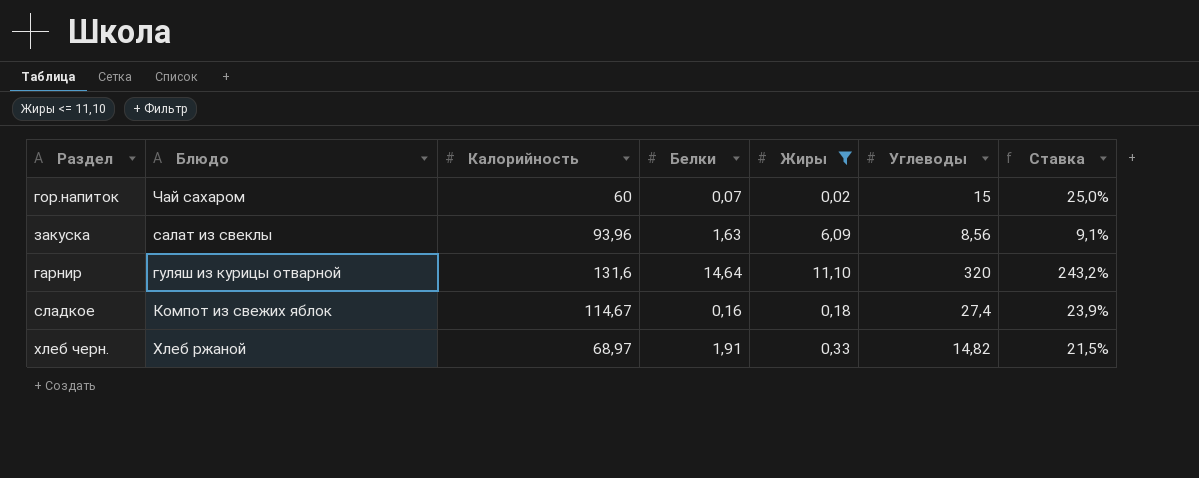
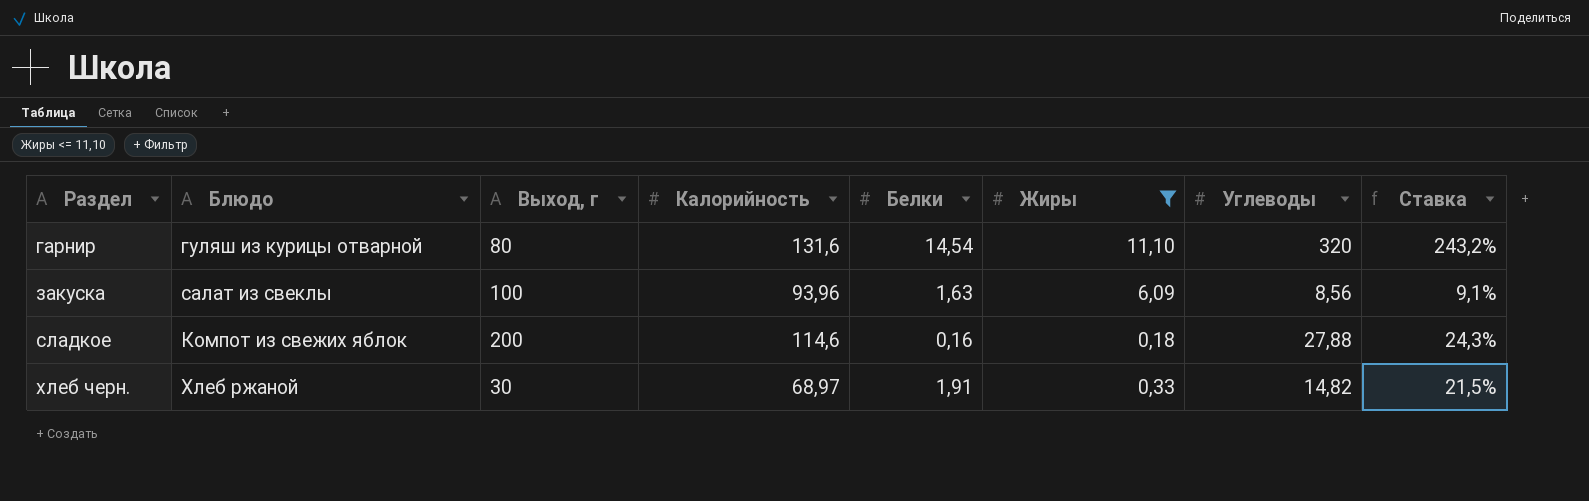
row order: none -> Раздел ascending
column Выход, г | position: none -> 3
row гор.напиток: Чай сахаром | 60 | 0,07 | 0,02 | 15 | 25,0% -> none
гарнир | Белки: 14,64 -> 14,54
сладкое | Калорийность: 114,67 -> 114,6
сладкое | Углеводы: 27,4 -> 27,88
сладкое | Ставка: 23,9% -> 24,3%

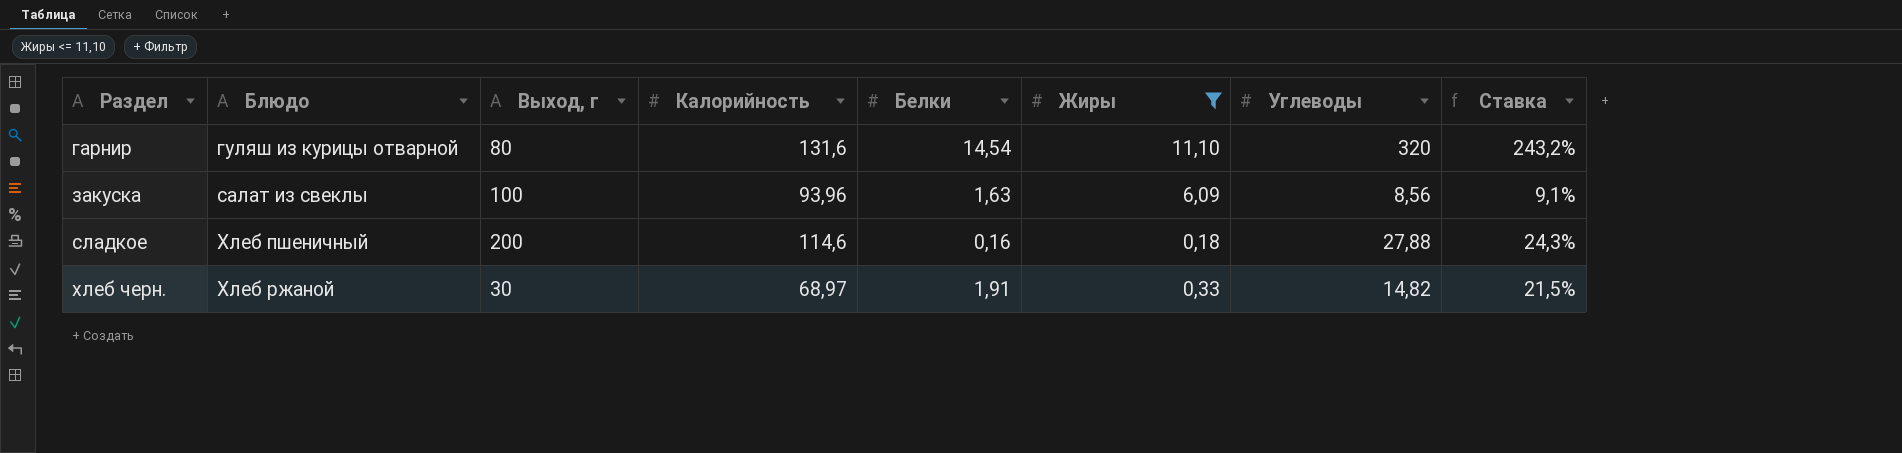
сладкое | Блюдо: Компот из свежих яблок -> Хлеб пшеничный

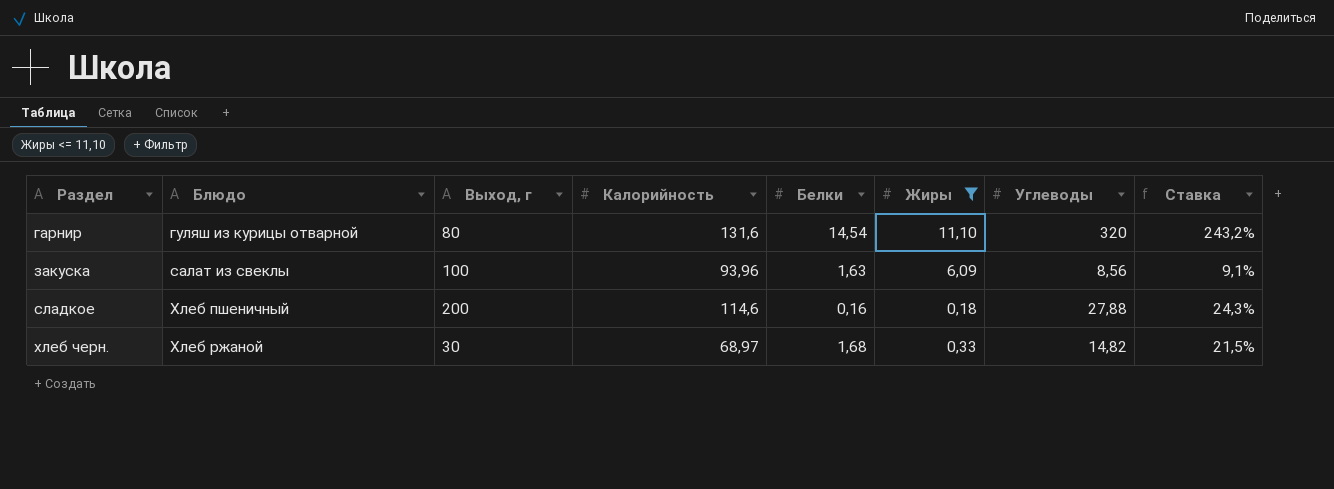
хлеб черн. | Белки: 1,91 -> 1,68

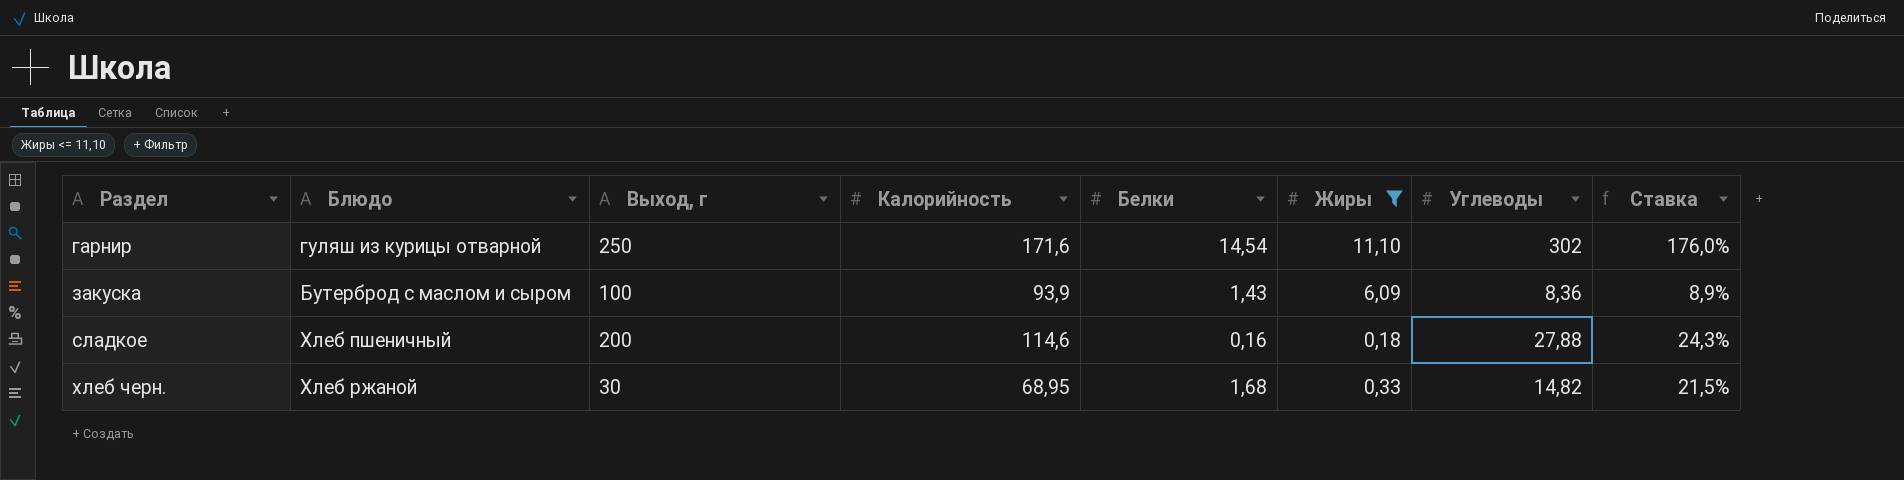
гарнир | Выход, г: 80 -> 250
гарнир | Калорийность: 131,6 -> 171,6
гарнир | Углеводы: 320 -> 302
гарнир | Ставка: 243,2% -> 176,0%
закуска | Блюдо: салат из свеклы -> Бутерброд с маслом и сыром
закуска | Калорийность: 93,96 -> 93,9
закуска | Белки: 1,63 -> 1,43
закуска | Углеводы: 8,56 -> 8,36
закуска | Ставка: 9,1% -> 8,9%
хлеб черн. | Калорийность: 68,97 -> 68,95

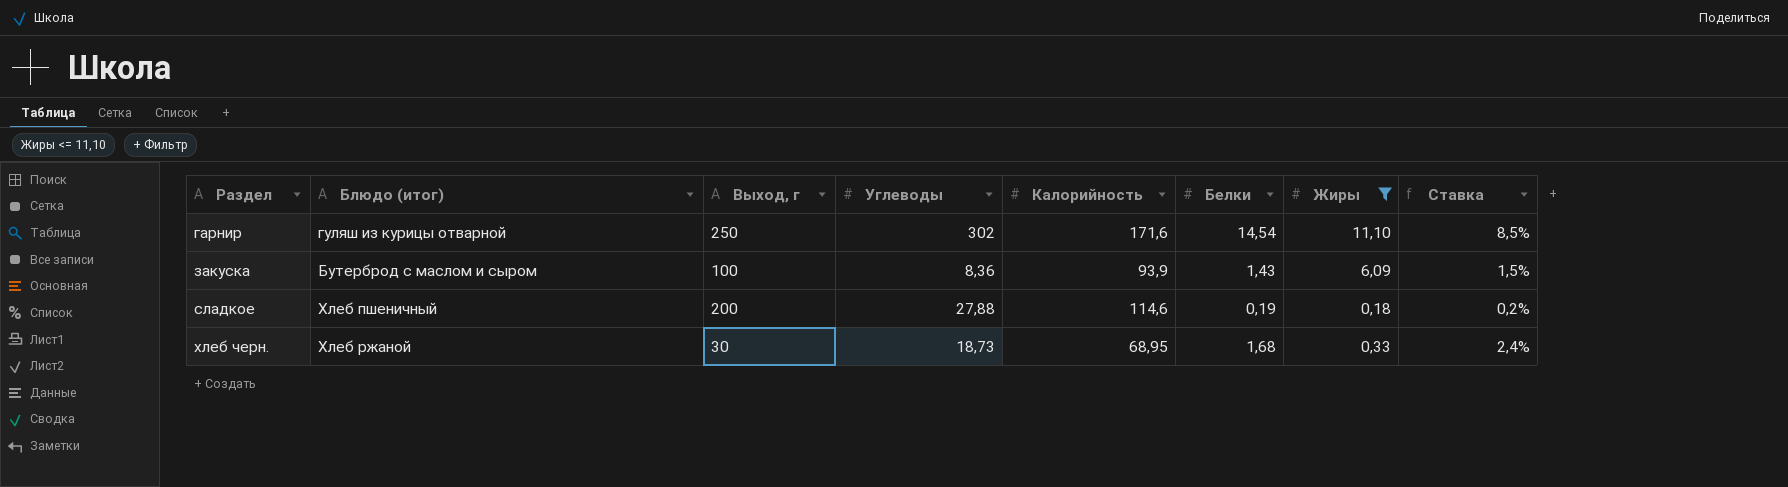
column name: Блюдо -> Блюдо (итог)
column Углеводы | position: 7 -> 4
column Ставка | formula: [Углеводы] / [Калорийность] -> [Белки] / [Калорийность]
сладкое | Белки: 0,16 -> 0,19
хлеб черн. | Углеводы: 14,82 -> 18,73

